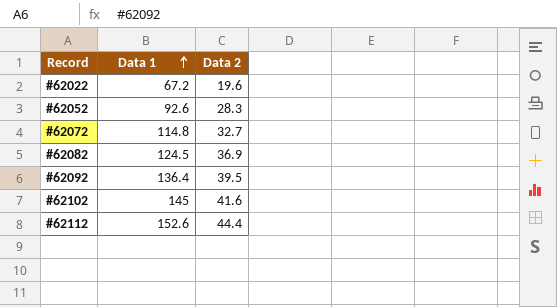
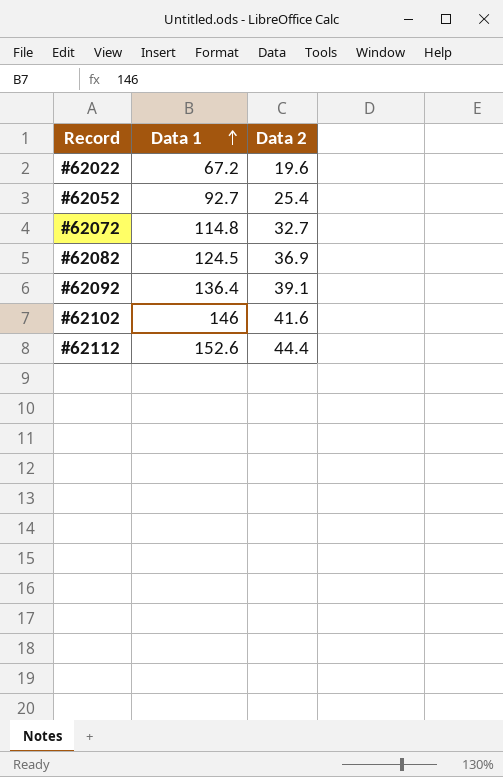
#62052 | Data 1: 92.6 -> 92.7
#62052 | Data 2: 28.3 -> 25.4
#62092 | Data 2: 39.5 -> 39.1
#62102 | Data 1: 145 -> 146

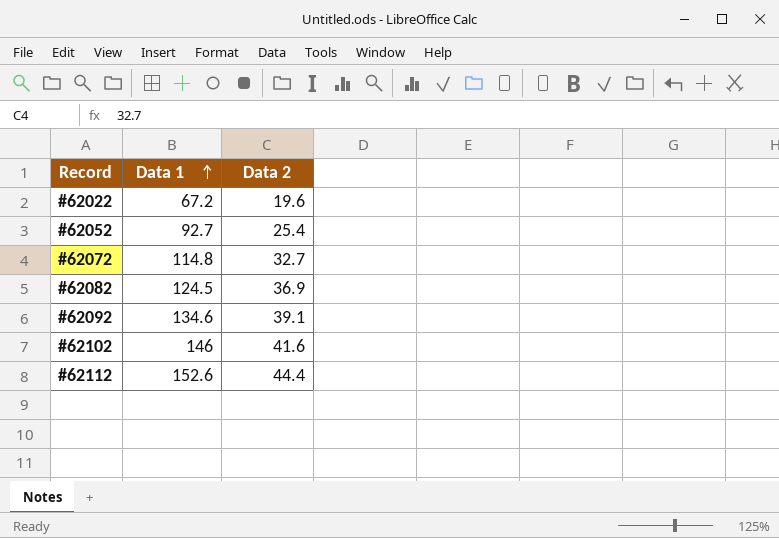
#62092 | Data 1: 136.4 -> 134.6

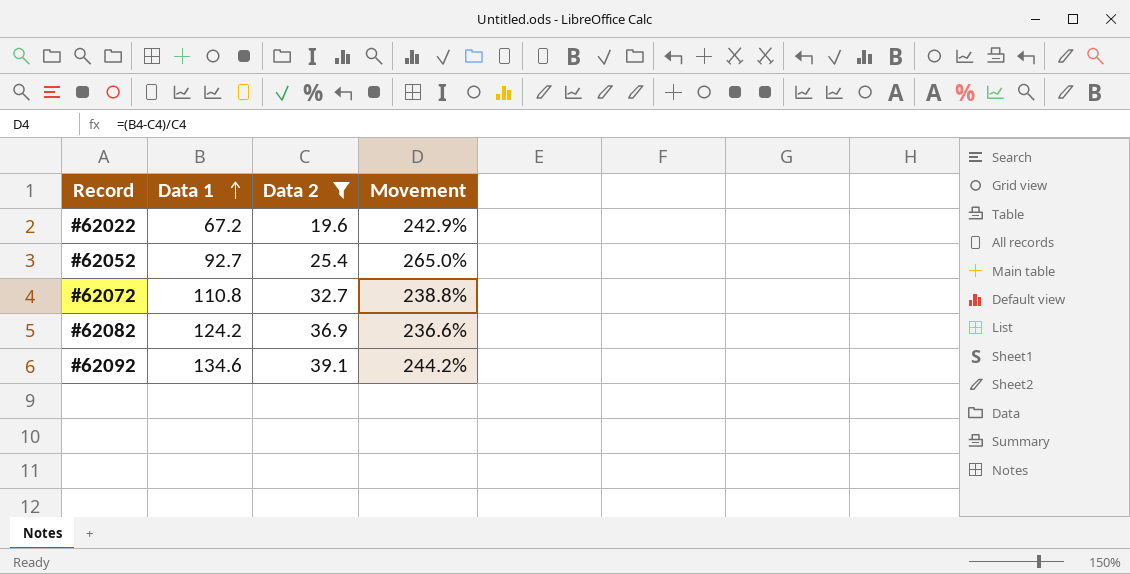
filter: none -> Data 2 <= 39.1
column Movement | formula: none -> ([Data 1] - [Data 2]) / [Data 2]
#62072 | Data 1: 114.8 -> 110.8
#62082 | Data 1: 124.5 -> 124.2

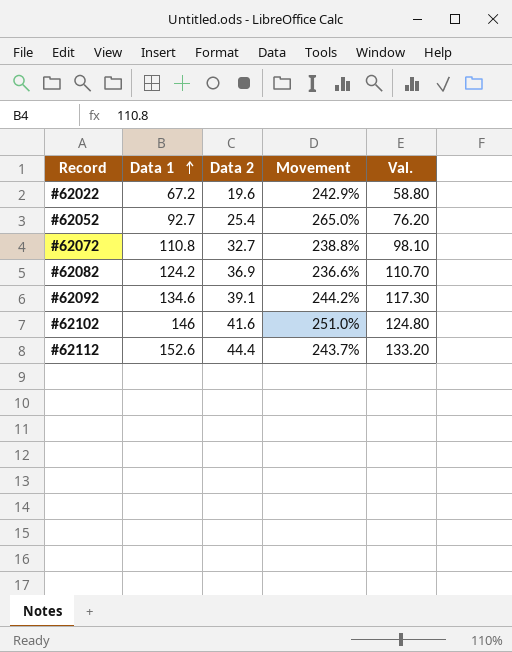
filter: Data 2 <= 39.1 -> none
column Val. | formula: none -> [Data 2] * 3

